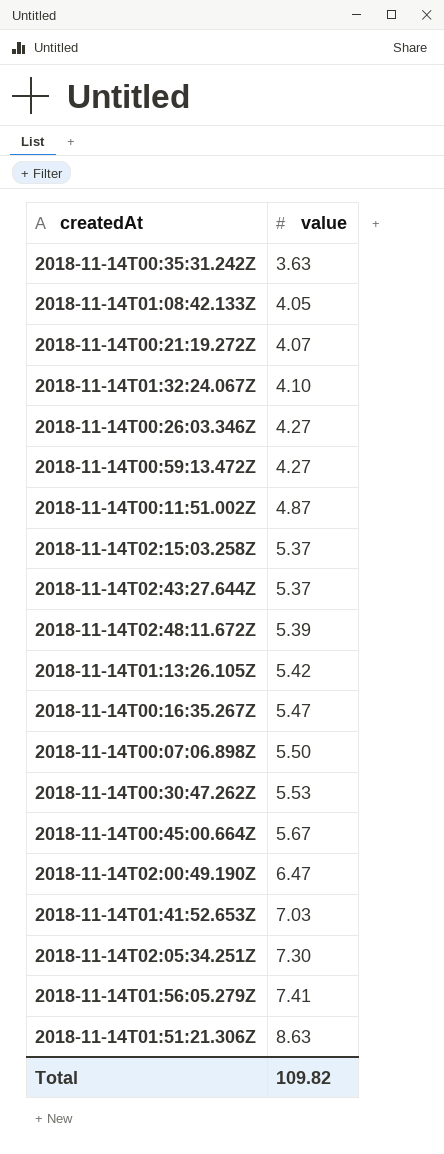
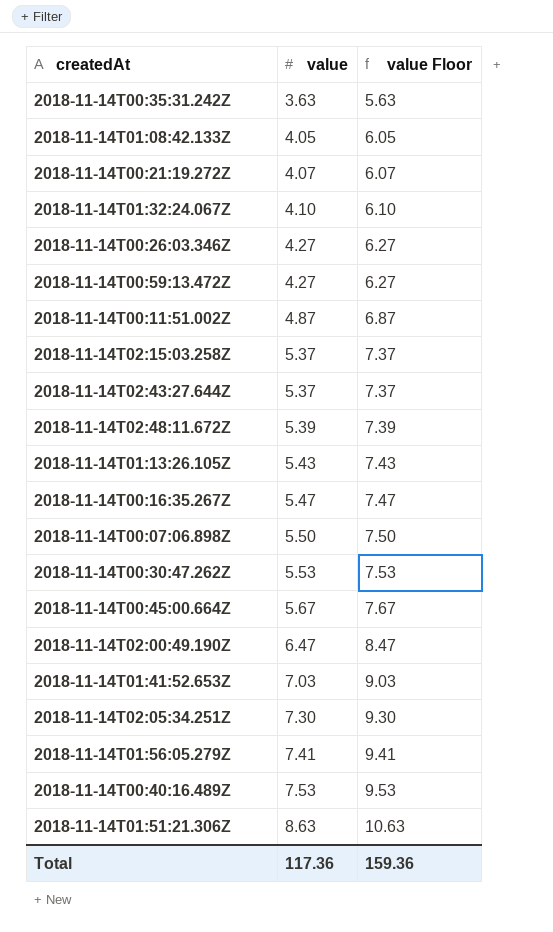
column value Floor | formula: none -> [value] + 2
2018-11-14T01:13:26.105Z | value: 5.42 -> 5.43
row 2018-11-14T00:40:16.489Z: none -> 7.53 | 9.53
Total | value: 109.82 -> 117.36

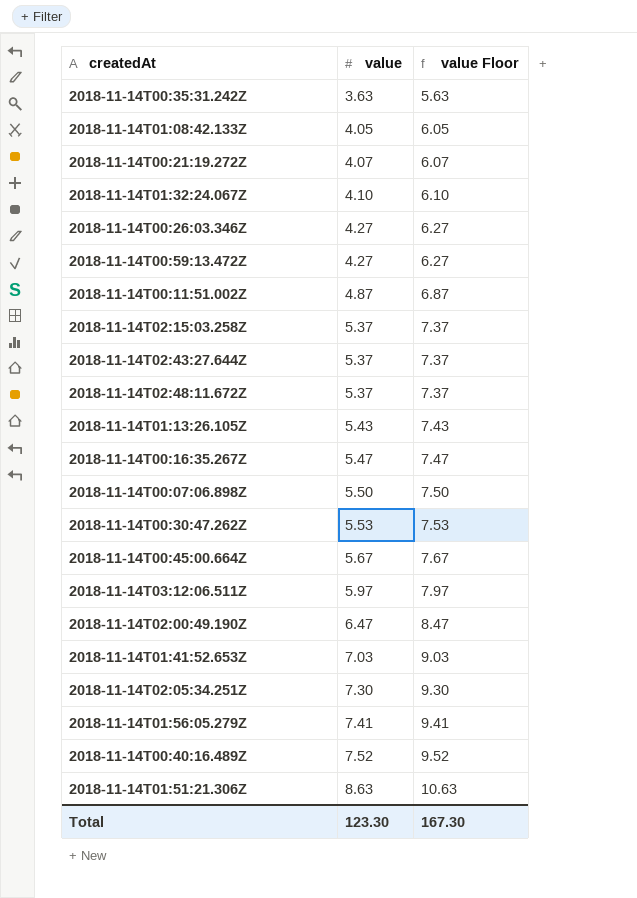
2018-11-14T02:48:11.672Z | value: 5.39 -> 5.37
2018-11-14T02:48:11.672Z | value Floor: 7.39 -> 7.37
row 2018-11-14T03:12:06.511Z: none -> 5.97 | 7.97
2018-11-14T00:40:16.489Z | value: 7.53 -> 7.52
2018-11-14T00:40:16.489Z | value Floor: 9.53 -> 9.52
Total | value: 117.36 -> 123.30
Total | value Floor: 159.36 -> 167.30

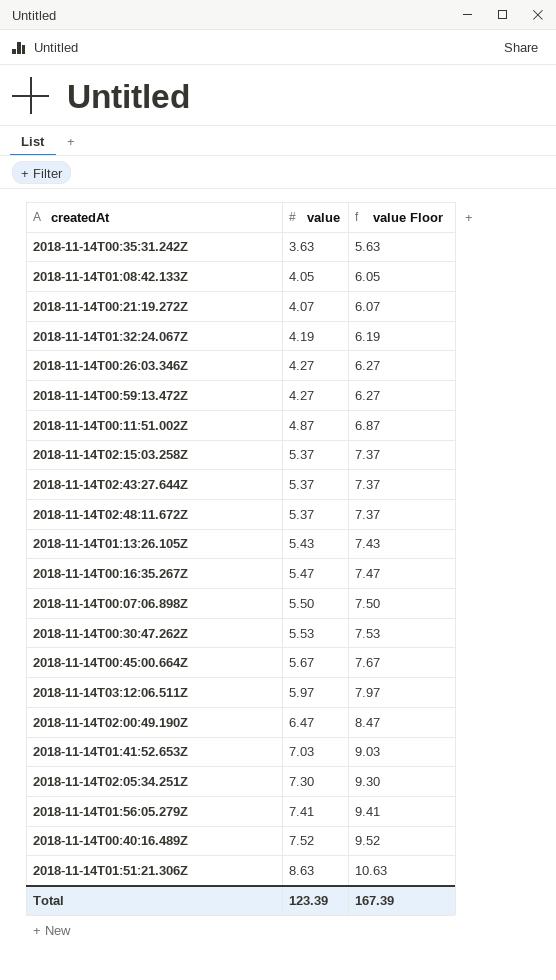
2018-11-14T01:32:24.067Z | value: 4.10 -> 4.19
2018-11-14T01:32:24.067Z | value Floor: 6.10 -> 6.19
Total | value: 123.30 -> 123.39
Total | value Floor: 167.30 -> 167.39

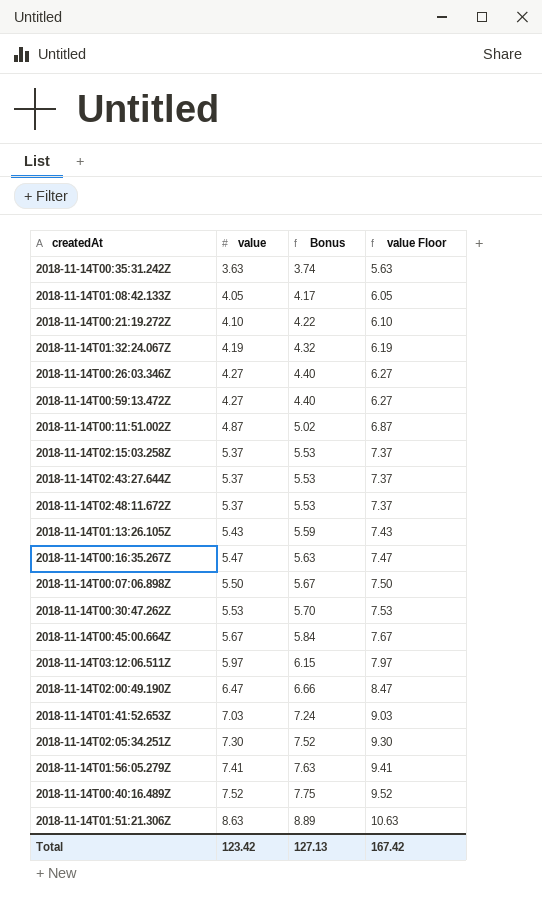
column Bonus | formula: none -> [value] * 1.03
2018-11-14T00:21:19.272Z | value: 4.07 -> 4.10
2018-11-14T00:21:19.272Z | value Floor: 6.07 -> 6.10
Total | value: 123.39 -> 123.42
Total | value Floor: 167.39 -> 167.42

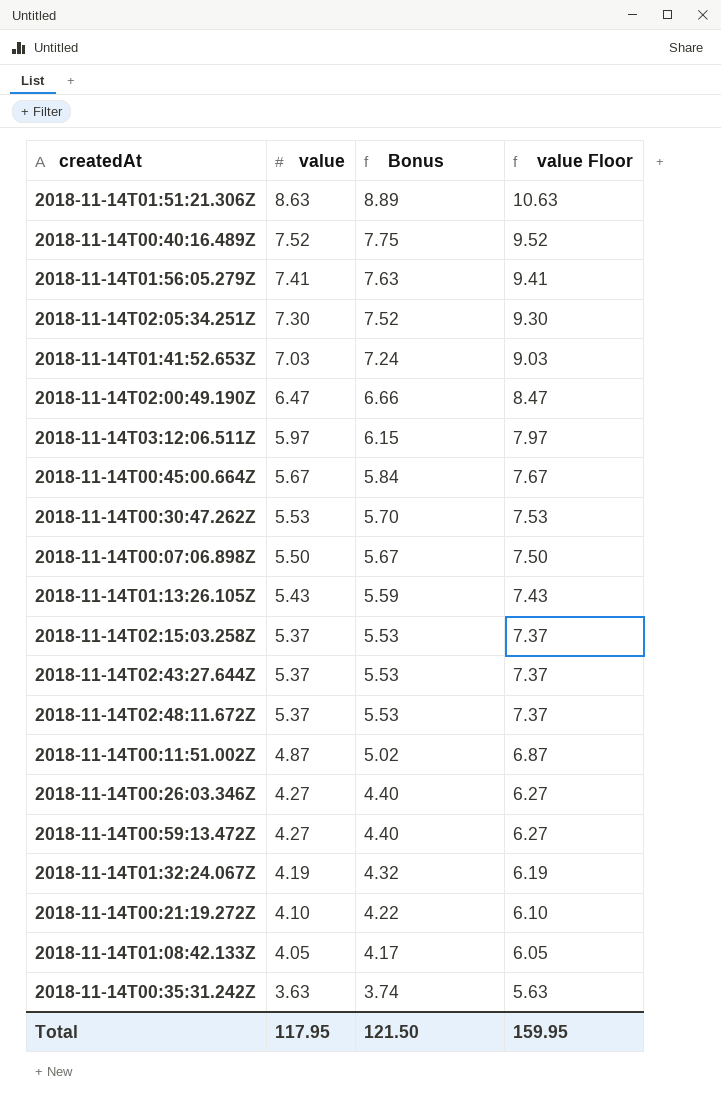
row order: value ascending -> value descending
row 2018-11-14T00:16:35.267Z: 5.47 | 5.63 | 7.47 -> none
Total | value: 123.42 -> 117.95
Total | Bonus: 127.13 -> 121.50
Total | value Floor: 167.42 -> 159.95

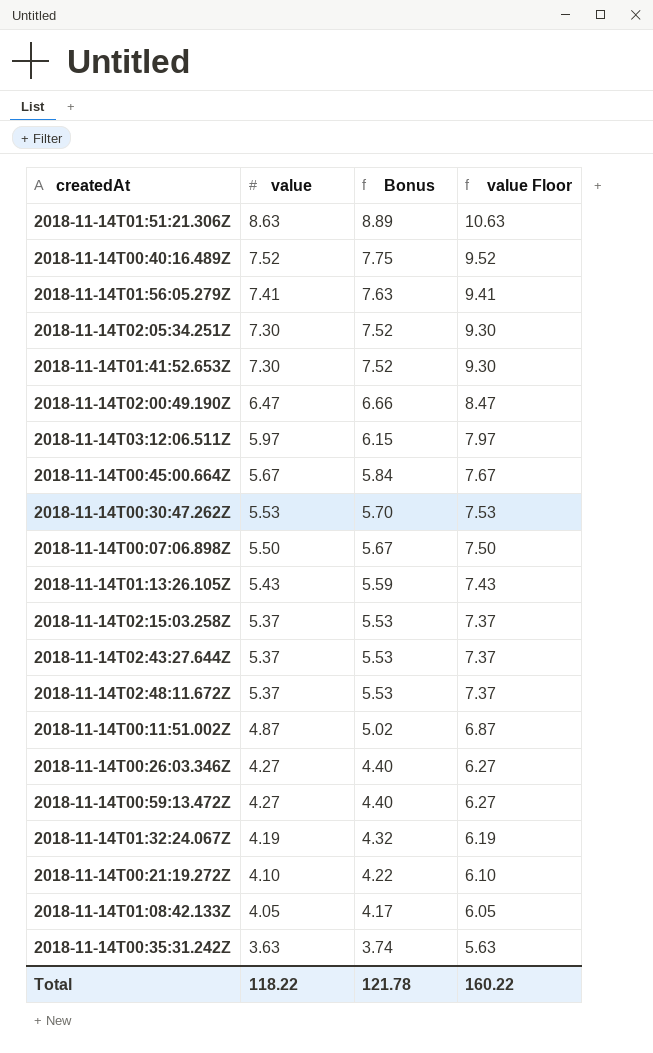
2018-11-14T01:41:52.653Z | value: 7.03 -> 7.30
2018-11-14T01:41:52.653Z | Bonus: 7.24 -> 7.52
2018-11-14T01:41:52.653Z | value Floor: 9.03 -> 9.30
Total | value: 117.95 -> 118.22
Total | Bonus: 121.50 -> 121.78
Total | value Floor: 159.95 -> 160.22

